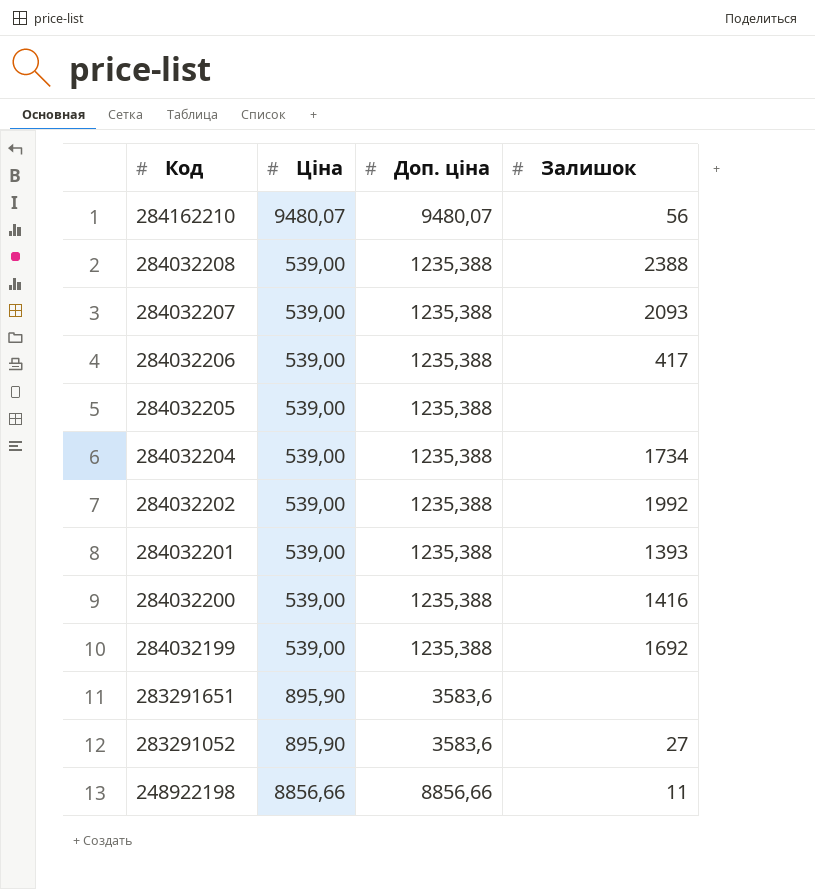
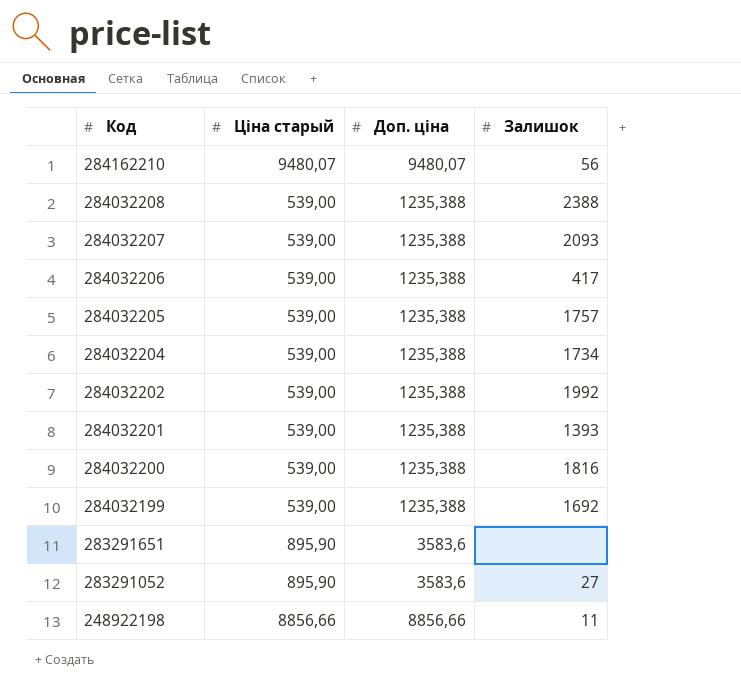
column name: Ціна -> Ціна старый
284032205 | Залишок: none -> 1757
284032200 | Залишок: 1416 -> 1816

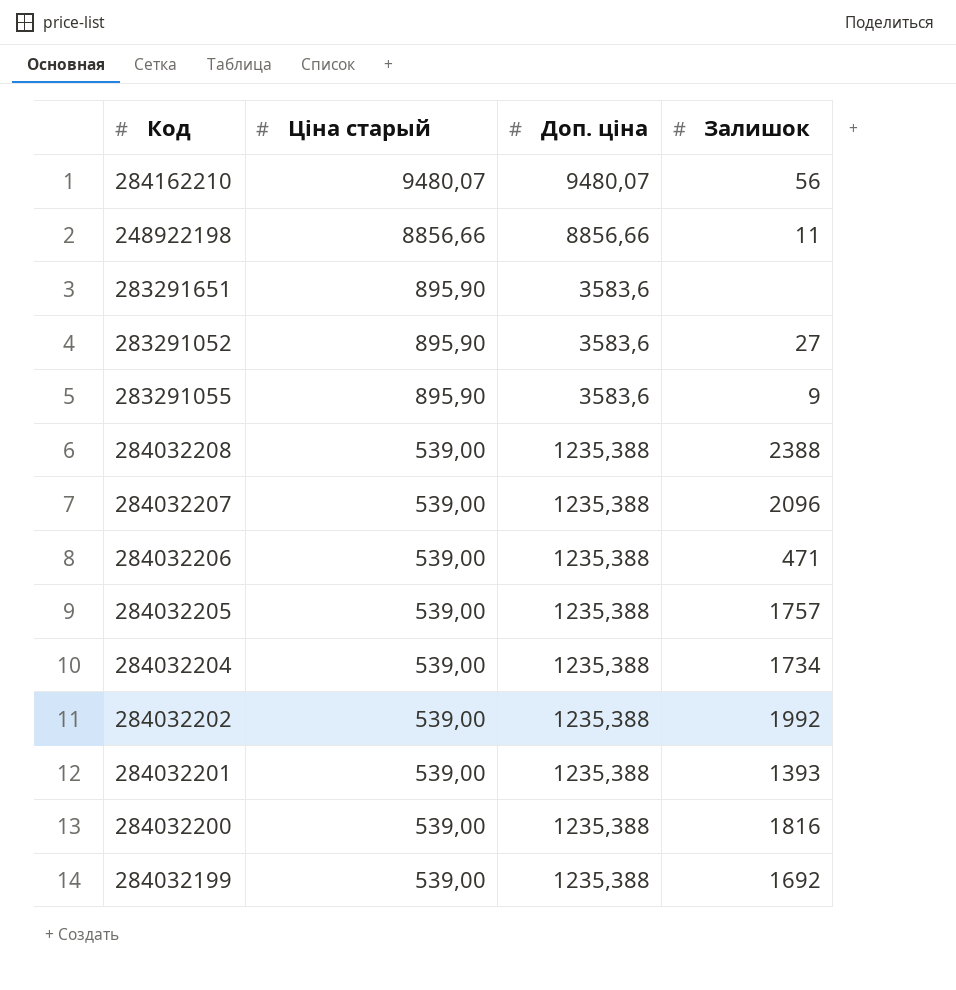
row order: Код descending -> Ціна старый descending
row 283291055: none -> 895,90 | 3583,6 | 9
284032207 | Залишок: 2093 -> 2096
284032206 | Залишок: 417 -> 471

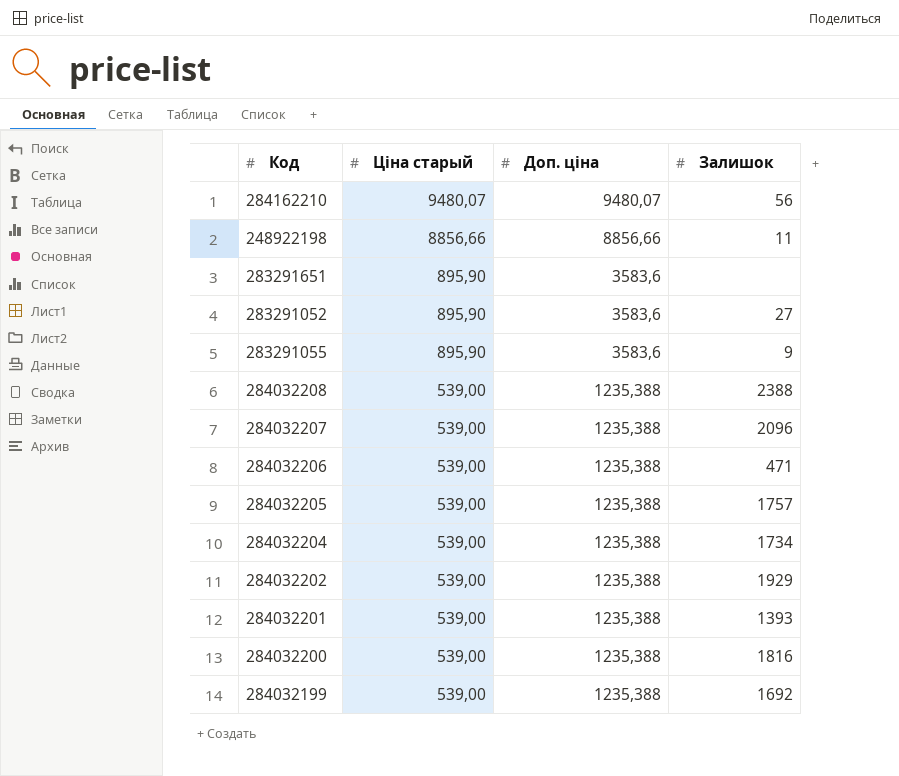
284032202 | Залишок: 1992 -> 1929

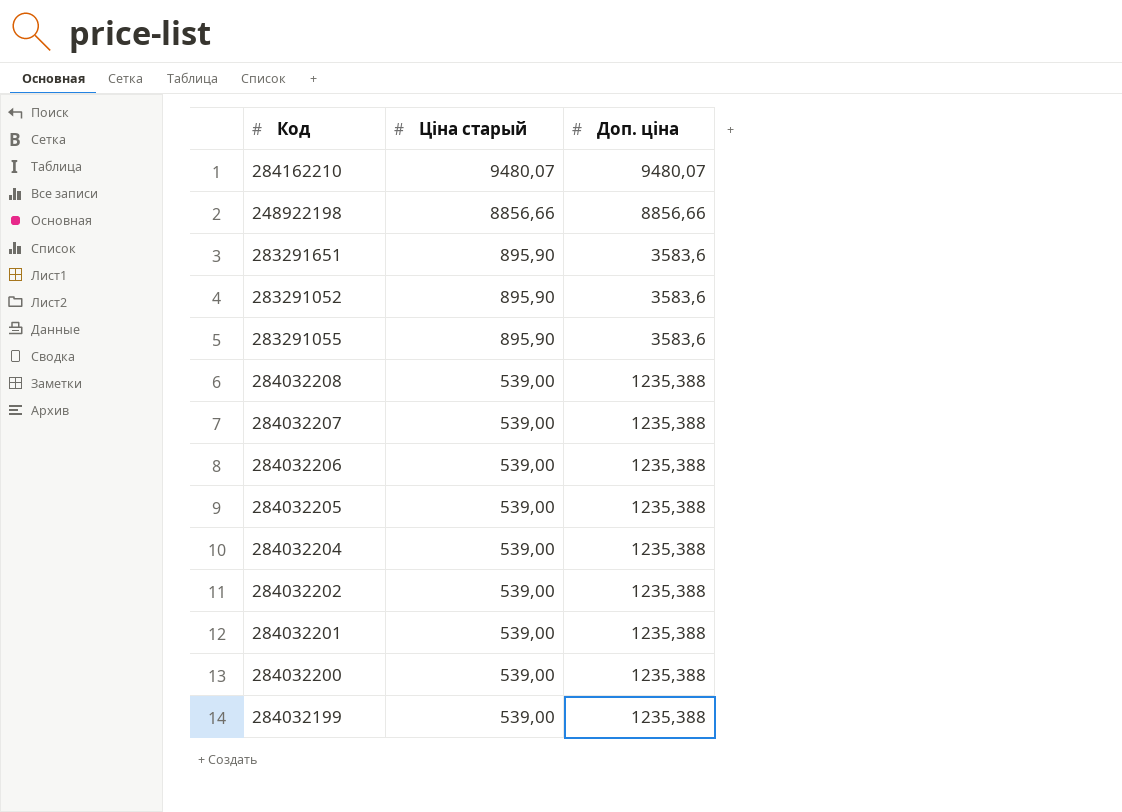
column Залишок | position: 4 -> none

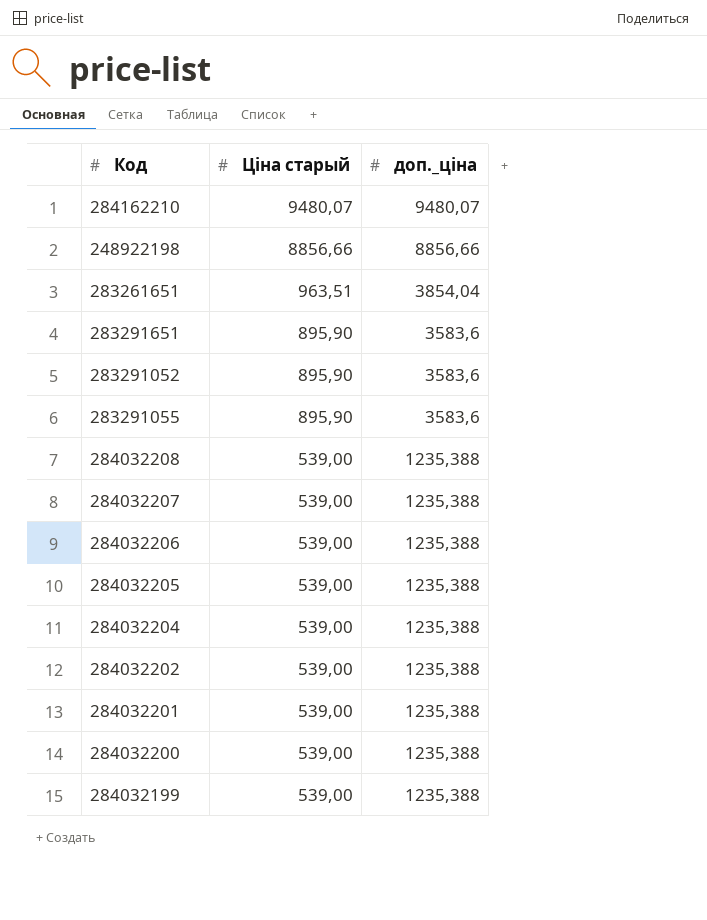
column name: Доп. ціна -> доп._ціна
row 283261651: none -> 963,51 | 3854,04

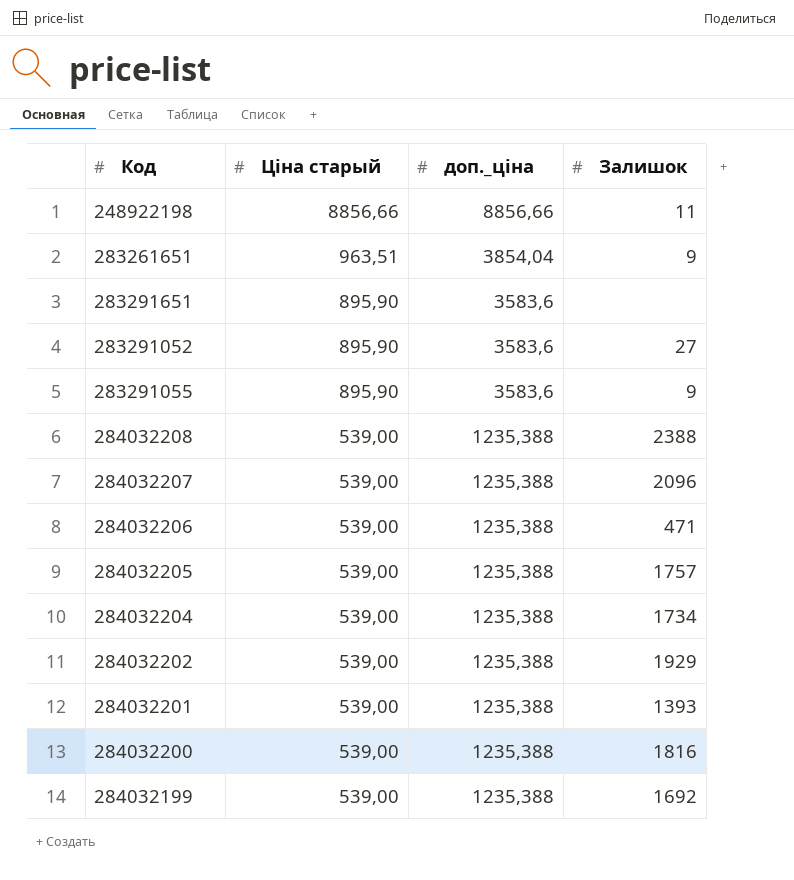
column Залишок | position: none -> 4
row 284162210: 9480,07 | 9480,07 -> none

